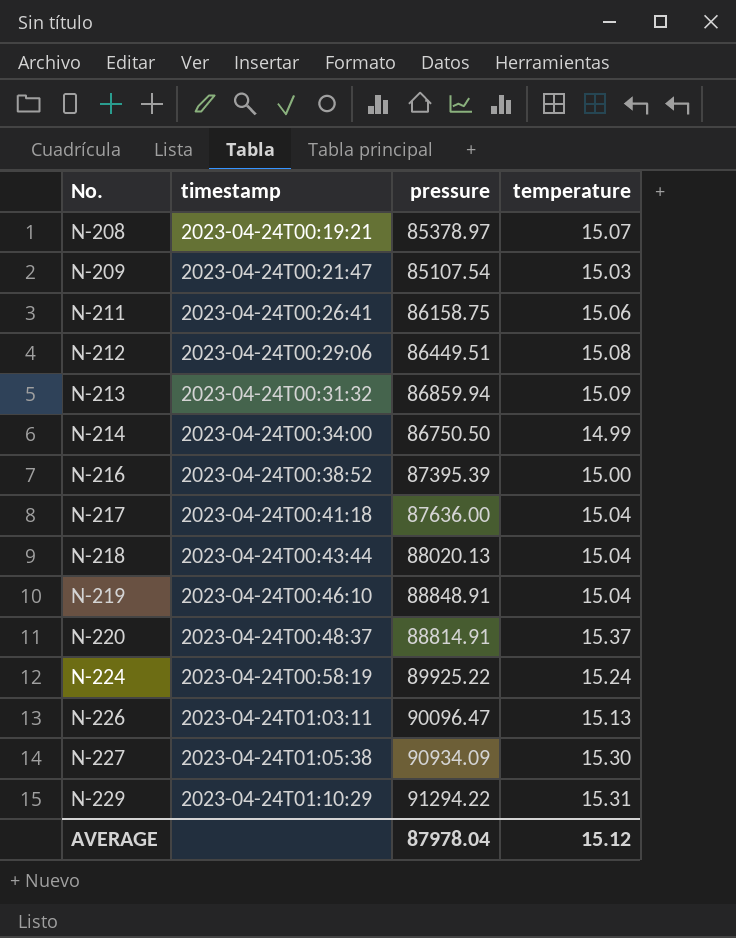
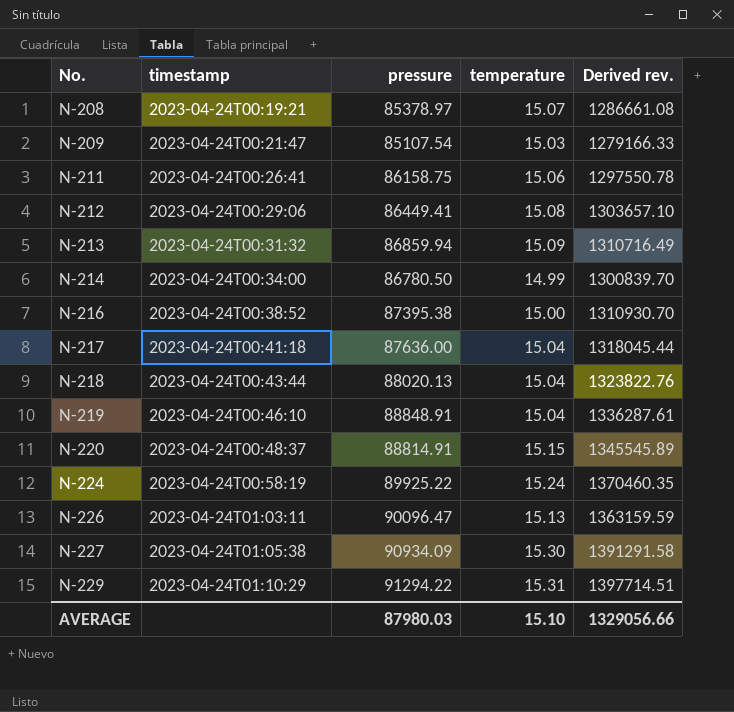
column Derived rev. | formula: none -> [pressure] * [temperature]
N-212 | pressure: 86449.51 -> 86449.41
N-214 | pressure: 86750.50 -> 86780.50
N-216 | pressure: 87395.39 -> 87395.38
N-220 | temperature: 15.37 -> 15.15
AVERAGE | pressure: 87978.04 -> 87980.03
AVERAGE | temperature: 15.12 -> 15.10

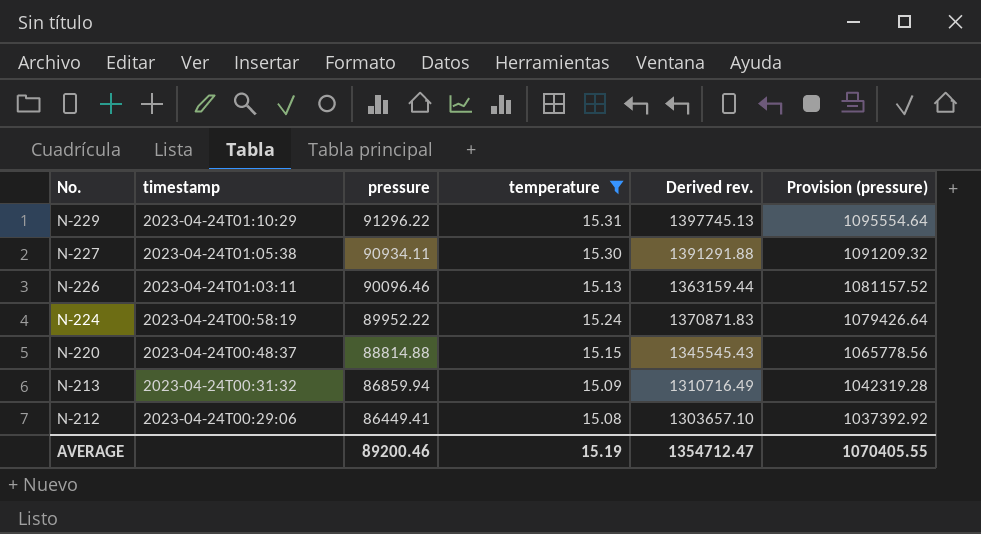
filter: none -> temperature >= 15.08
row order: No. ascending -> No. descending
column Provision (pressure) | formula: none -> [pressure] * 12
N-229 | pressure: 91294.22 -> 91296.22
N-229 | Derived rev.: 1397714.51 -> 1397745.13
N-227 | pressure: 90934.09 -> 90934.11
N-227 | Derived rev.: 1391291.58 -> 1391291.88
N-226 | pressure: 90096.47 -> 90096.46
N-226 | Derived rev.: 1363159.59 -> 1363159.44
N-224 | pressure: 89925.22 -> 89952.22
N-224 | Derived rev.: 1370460.35 -> 1370871.83
N-220 | pressure: 88814.91 -> 88814.88
N-220 | Derived rev.: 1345545.89 -> 1345545.43
AVERAGE | pressure: 87980.03 -> 89200.46
AVERAGE | temperature: 15.10 -> 15.19
AVERAGE | Derived rev.: 1329056.66 -> 1354712.47

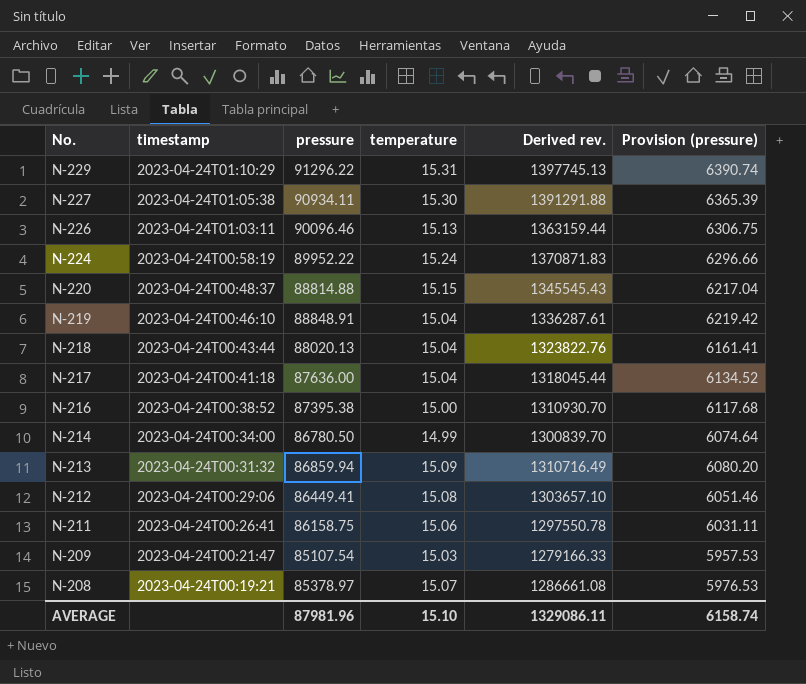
filter: temperature >= 15.08 -> none
column Provision (pressure) | formula: [pressure] * 12 -> [pressure] * 0.07
AVERAGE | pressure: 89200.46 -> 87981.96
AVERAGE | temperature: 15.19 -> 15.10
AVERAGE | Derived rev.: 1354712.47 -> 1329086.11
AVERAGE | Provision (pressure): 1070405.55 -> 6158.74

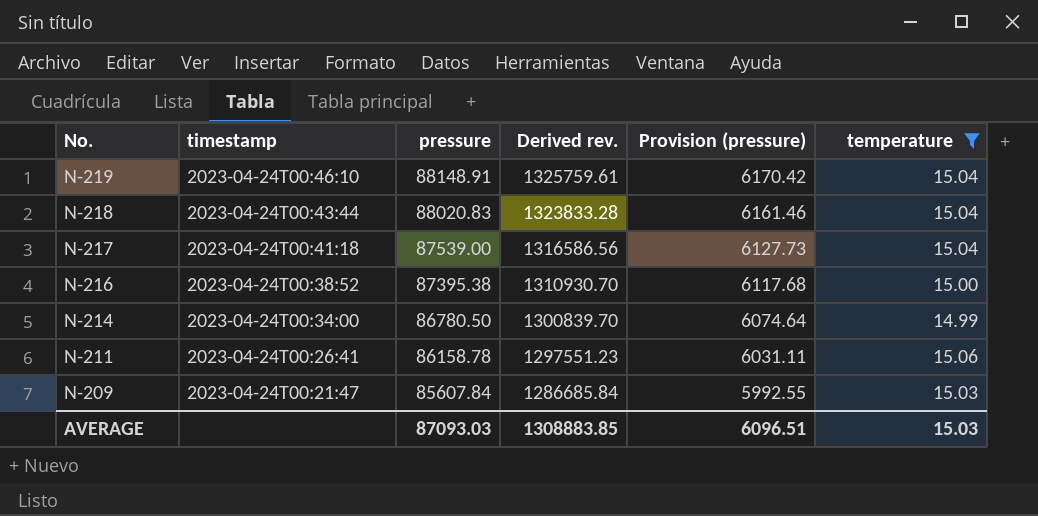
filter: none -> temperature <= 15.06
column temperature | position: 4 -> 6
N-219 | pressure: 88848.91 -> 88148.91
N-219 | Derived rev.: 1336287.61 -> 1325759.61
N-219 | Provision (pressure): 6219.42 -> 6170.42
N-218 | pressure: 88020.13 -> 88020.83
N-218 | Derived rev.: 1323822.76 -> 1323833.28
N-218 | Provision (pressure): 6161.41 -> 6161.46
N-217 | pressure: 87636.00 -> 87539.00
N-217 | Derived rev.: 1318045.44 -> 1316586.56
N-217 | Provision (pressure): 6134.52 -> 6127.73
N-211 | pressure: 86158.75 -> 86158.78
N-211 | Derived rev.: 1297550.78 -> 1297551.23
N-209 | pressure: 85107.54 -> 85607.84
N-209 | Derived rev.: 1279166.33 -> 1286685.84
N-209 | Provision (pressure): 5957.53 -> 5992.55
AVERAGE | pressure: 87981.96 -> 87093.03
AVERAGE | Derived rev.: 1329086.11 -> 1308883.85
AVERAGE | Provision (pressure): 6158.74 -> 6096.51
AVERAGE | temperature: 15.10 -> 15.03

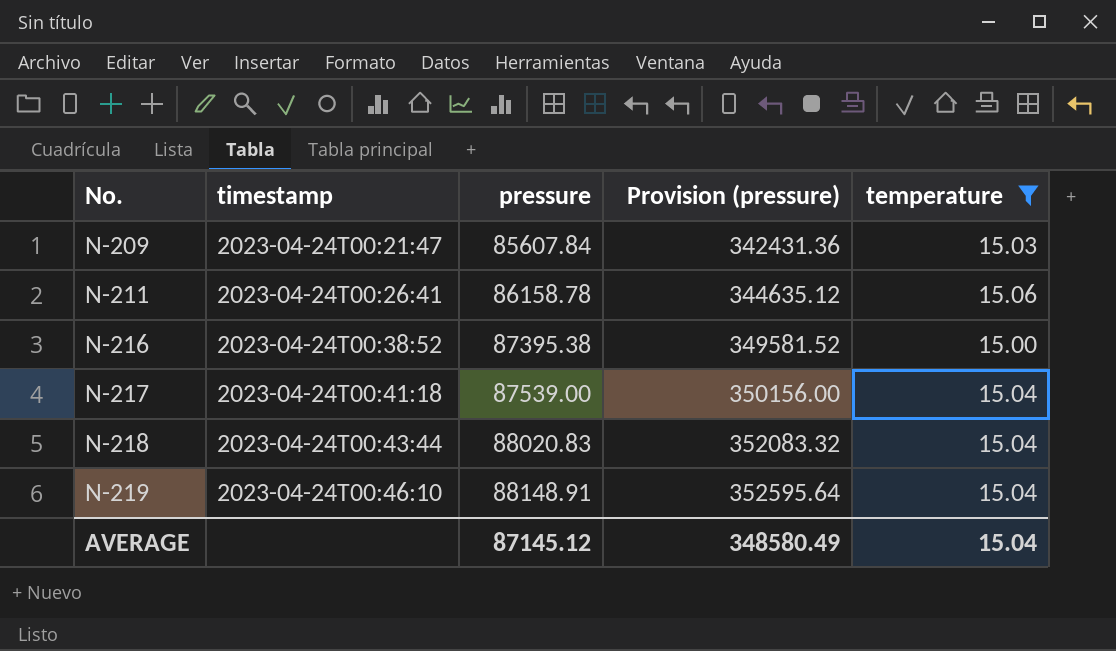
row order: No. descending -> No. ascending
column Derived rev. | formula: [pressure] * [temperature] -> none
column Provision (pressure) | formula: [pressure] * 0.07 -> [pressure] * 4
row N-214: 2023-04-24T00:34:00 | 86780.50 | 1300839.70 | 6074.64 | 14.99 -> none
AVERAGE | pressure: 87093.03 -> 87145.12
AVERAGE | Provision (pressure): 6096.51 -> 348580.49
AVERAGE | temperature: 15.03 -> 15.04

